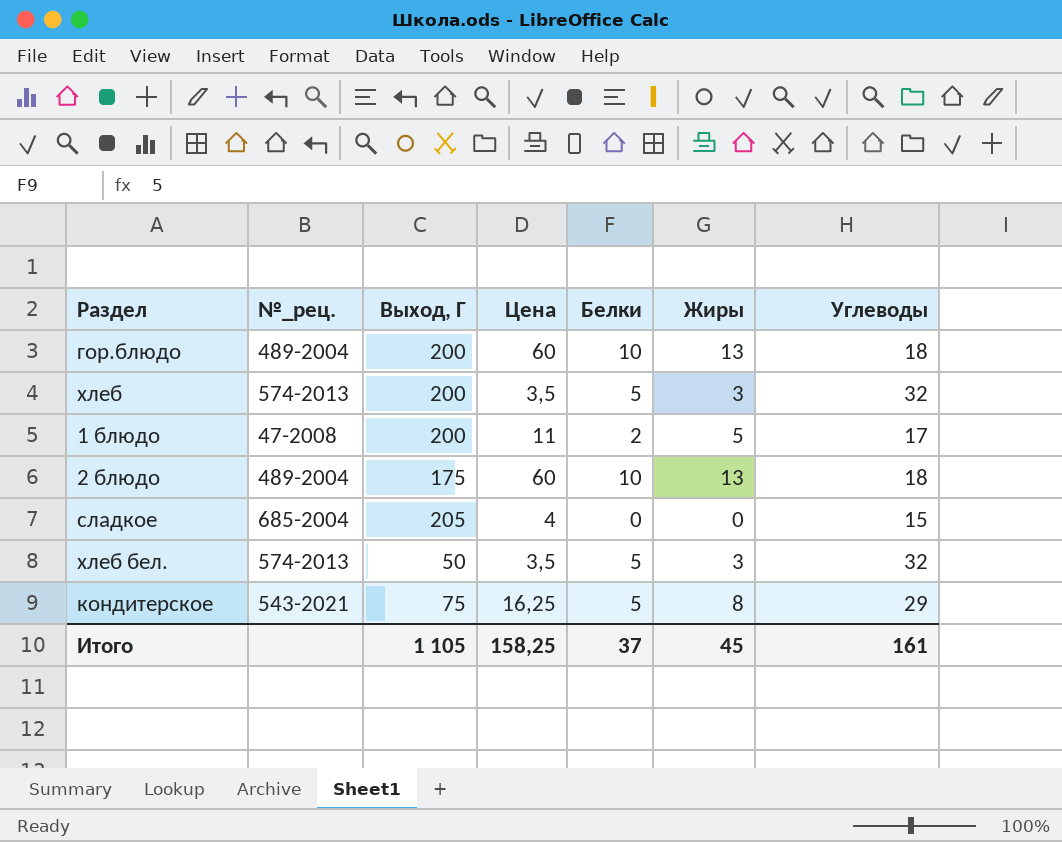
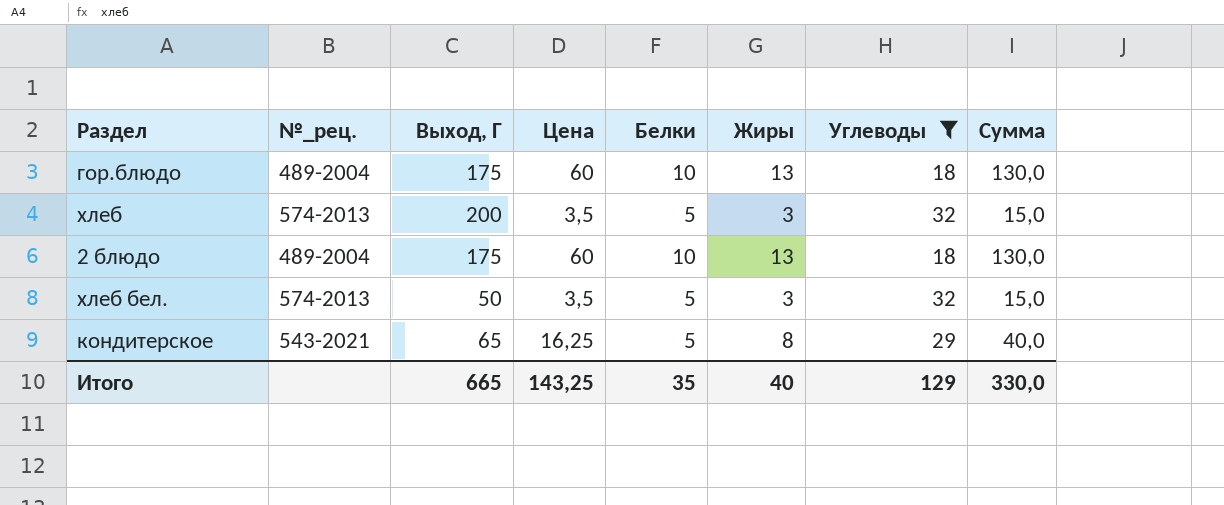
filter: none -> Углеводы >= 18
column Сумма | formula: none -> [Белки] * [Жиры]
гор.блюдо | Выход, Г: 200 -> 175
кондитерское | Выход, Г: 75 -> 65
Итого | Выход, Г: 1 105 -> 665
Итого | Цена: 158,25 -> 143,25
Итого | Белки: 37 -> 35
Итого | Жиры: 45 -> 40
Итого | Углеводы: 161 -> 129

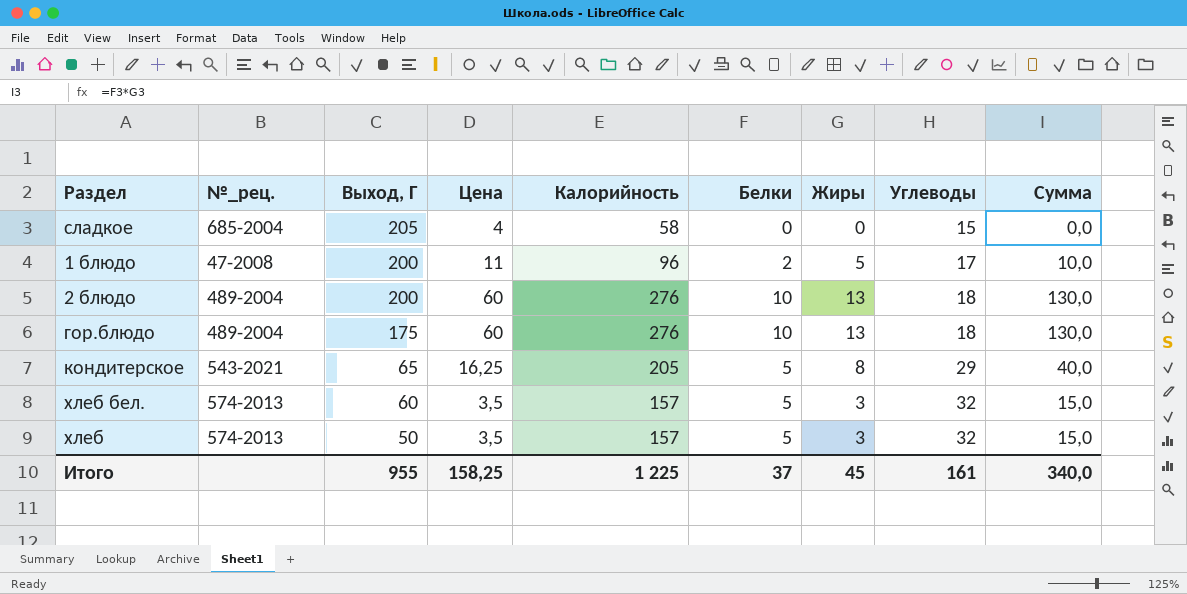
filter: Углеводы >= 18 -> none
row order: none -> Выход, Г descending
column Калорийность | position: none -> 5
2 блюдо | Выход, Г: 175 -> 200
хлеб бел. | Выход, Г: 50 -> 60
хлеб | Выход, Г: 200 -> 50
Итого | Выход, Г: 665 -> 955
Итого | Цена: 143,25 -> 158,25
Итого | Белки: 35 -> 37
Итого | Жиры: 40 -> 45
Итого | Углеводы: 129 -> 161
Итого | Сумма: 330,0 -> 340,0

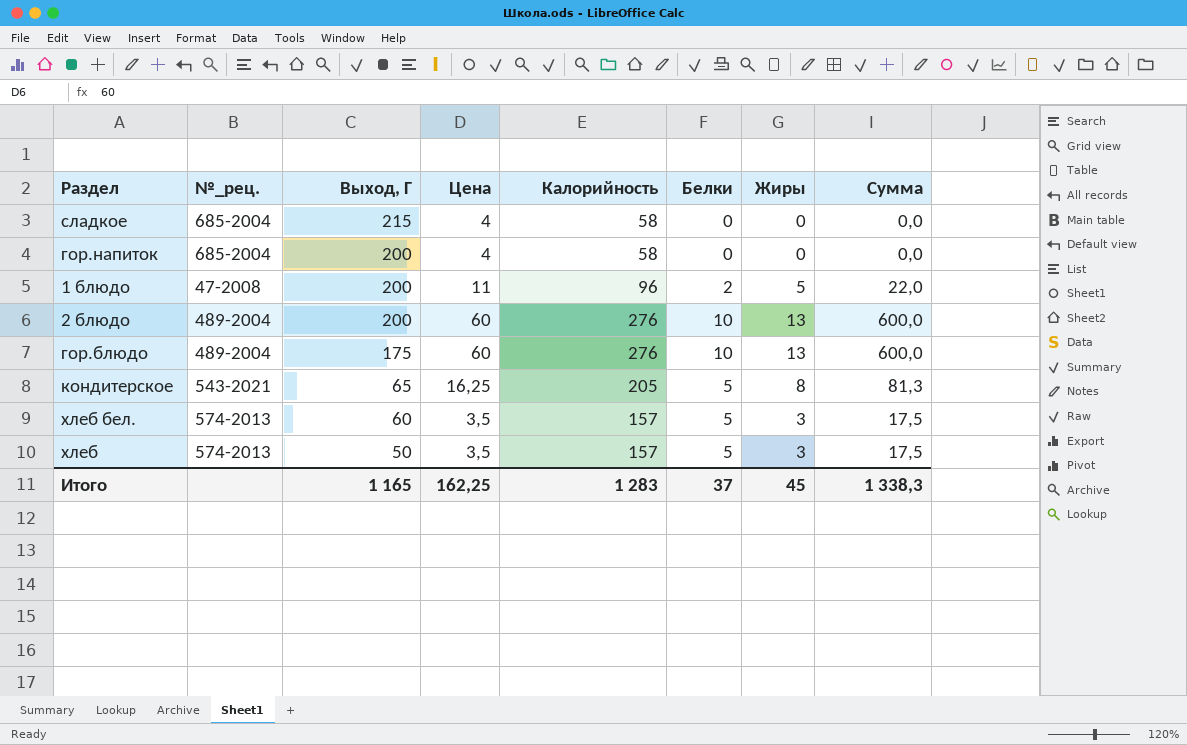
column Углеводы | position: 8 -> none
column Сумма | formula: [Белки] * [Жиры] -> [Цена] * [Белки]
сладкое | Выход, Г: 205 -> 215
row гор.напиток: none -> 685-2004 | 200 | 4 | 58 | 0 | 0 | 0,0
Итого | Выход, Г: 955 -> 1 165
Итого | Цена: 158,25 -> 162,25
Итого | Калорийность: 1 225 -> 1 283
Итого | Сумма: 340,0 -> 1 338,3

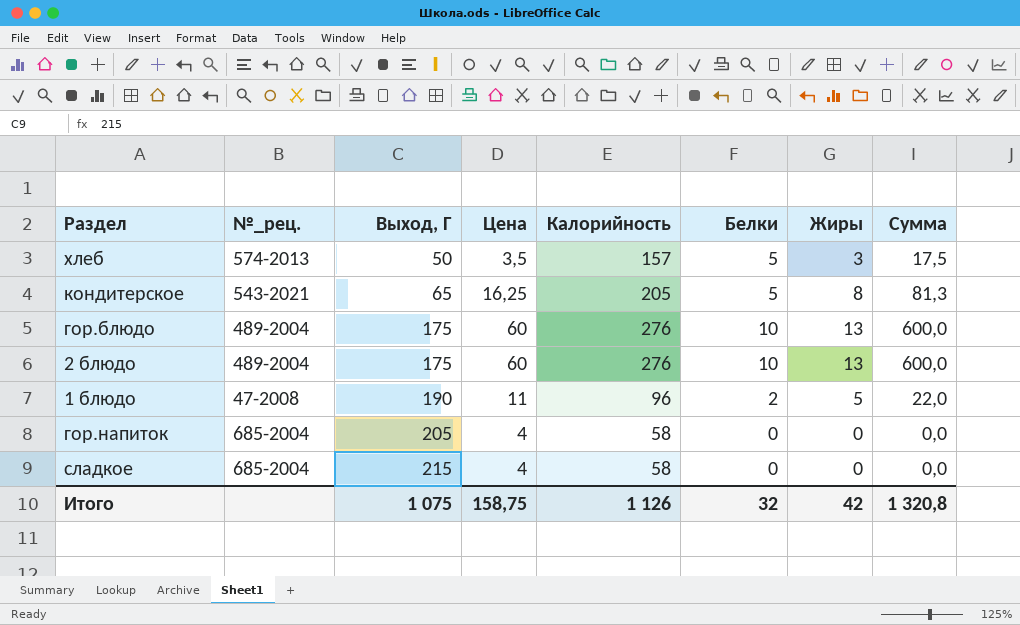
row order: Выход, Г descending -> Выход, Г ascending
row хлеб бел.: 574-2013 | 60 | 3,5 | 157 | 5 | 3 | 17,5 -> none
2 блюдо | Выход, Г: 200 -> 175
1 блюдо | Выход, Г: 200 -> 190
гор.напиток | Выход, Г: 200 -> 205
Итого | Выход, Г: 1 165 -> 1 075
Итого | Цена: 162,25 -> 158,75
Итого | Калорийность: 1 283 -> 1 126
Итого | Белки: 37 -> 32
Итого | Жиры: 45 -> 42
Итого | Сумма: 1 338,3 -> 1 320,8

